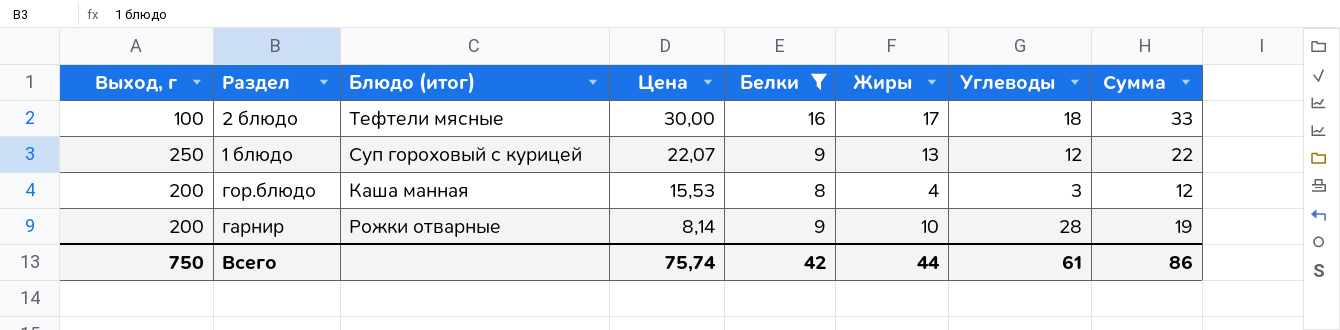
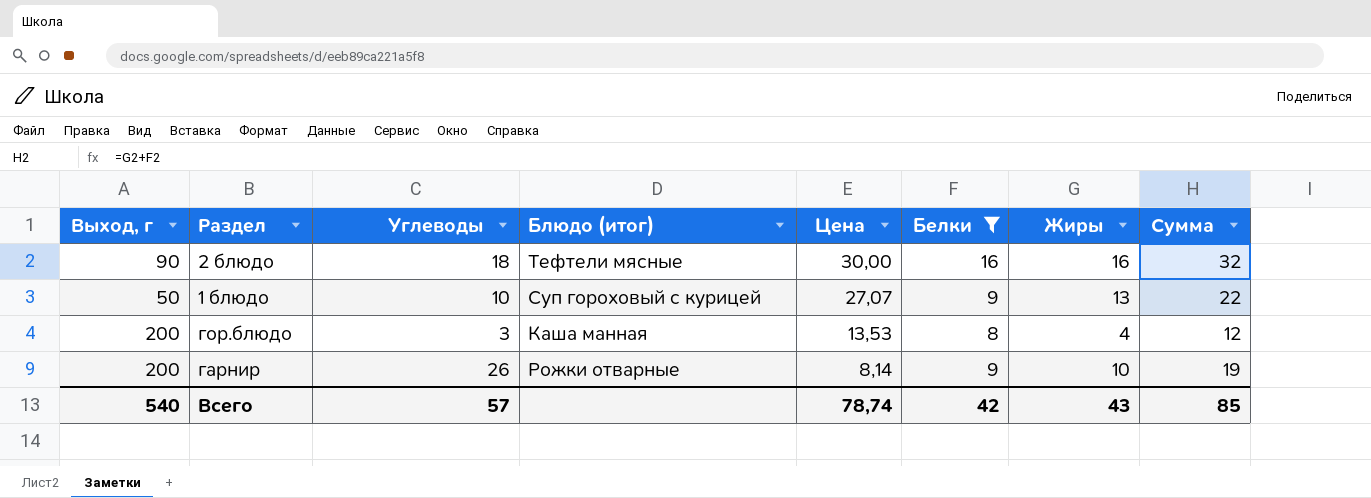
column Углеводы | position: 7 -> 3
2 блюдо | Выход, г: 100 -> 90
2 блюдо | Жиры: 17 -> 16
2 блюдо | Сумма: 33 -> 32
1 блюдо | Выход, г: 250 -> 50
1 блюдо | Углеводы: 12 -> 10
1 блюдо | Цена: 22,07 -> 27,07
гор.блюдо | Цена: 15,53 -> 13,53
гарнир | Углеводы: 28 -> 26
Всего | Выход, г: 750 -> 540
Всего | Углеводы: 61 -> 57
Всего | Цена: 75,74 -> 78,74
Всего | Жиры: 44 -> 43
Всего | Сумма: 86 -> 85

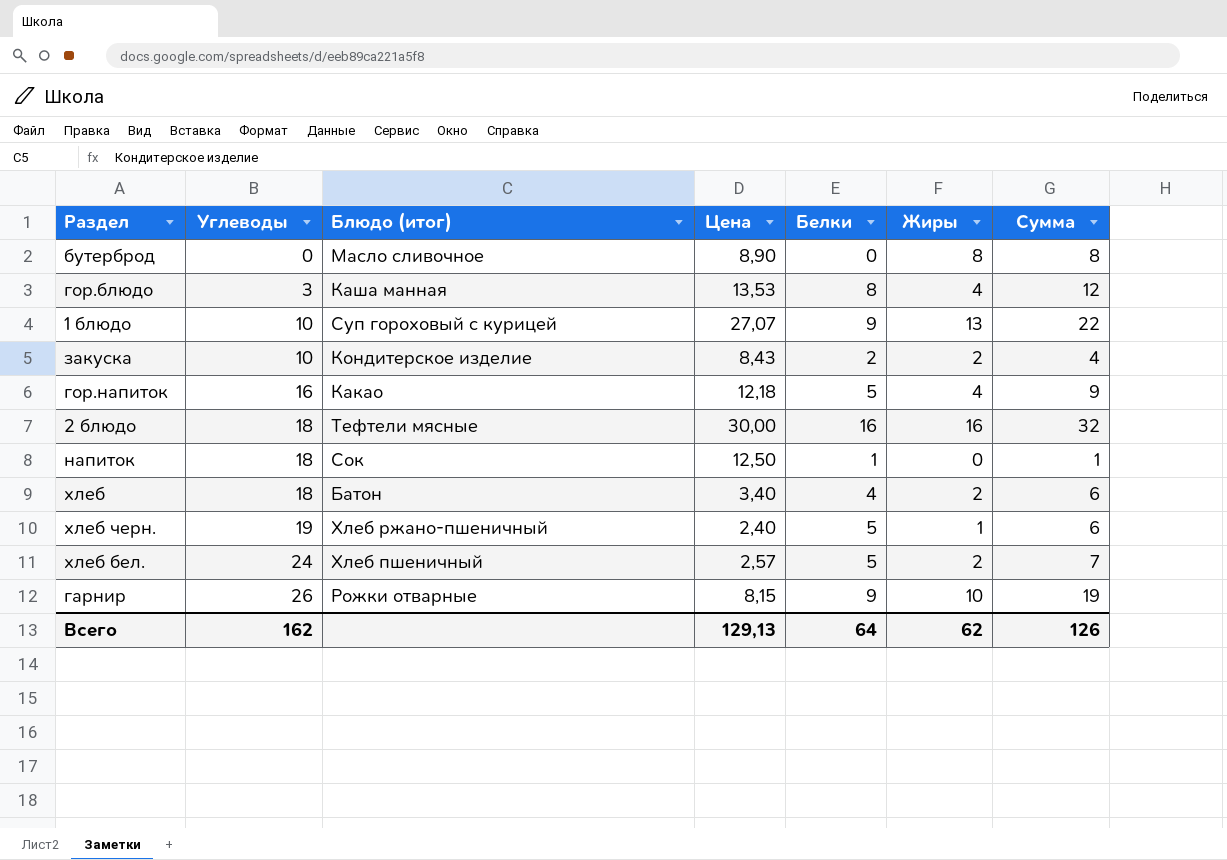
filter: Белки >= 8 -> none
row order: Цена descending -> Углеводы ascending
column Выход, г | position: 1 -> none
гарнир | Цена: 8,14 -> 8,15
Всего | Углеводы: 57 -> 162
Всего | Цена: 78,74 -> 129,13
Всего | Белки: 42 -> 64
Всего | Жиры: 43 -> 62
Всего | Сумма: 85 -> 126

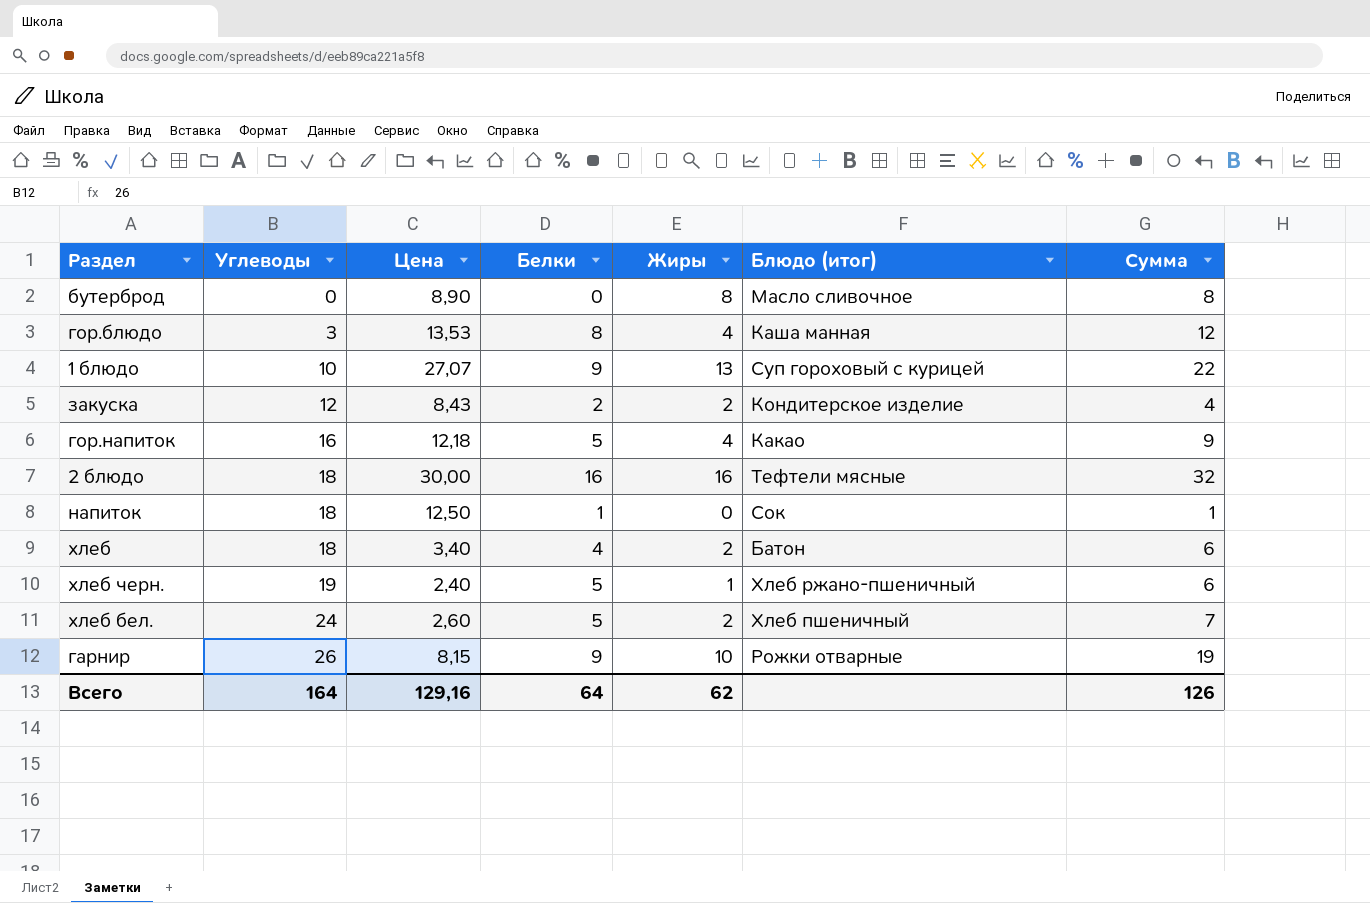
column Блюдо (итог) | position: 3 -> 6
закуска | Углеводы: 10 -> 12
хлеб бел. | Цена: 2,57 -> 2,60
Всего | Углеводы: 162 -> 164
Всего | Цена: 129,13 -> 129,16

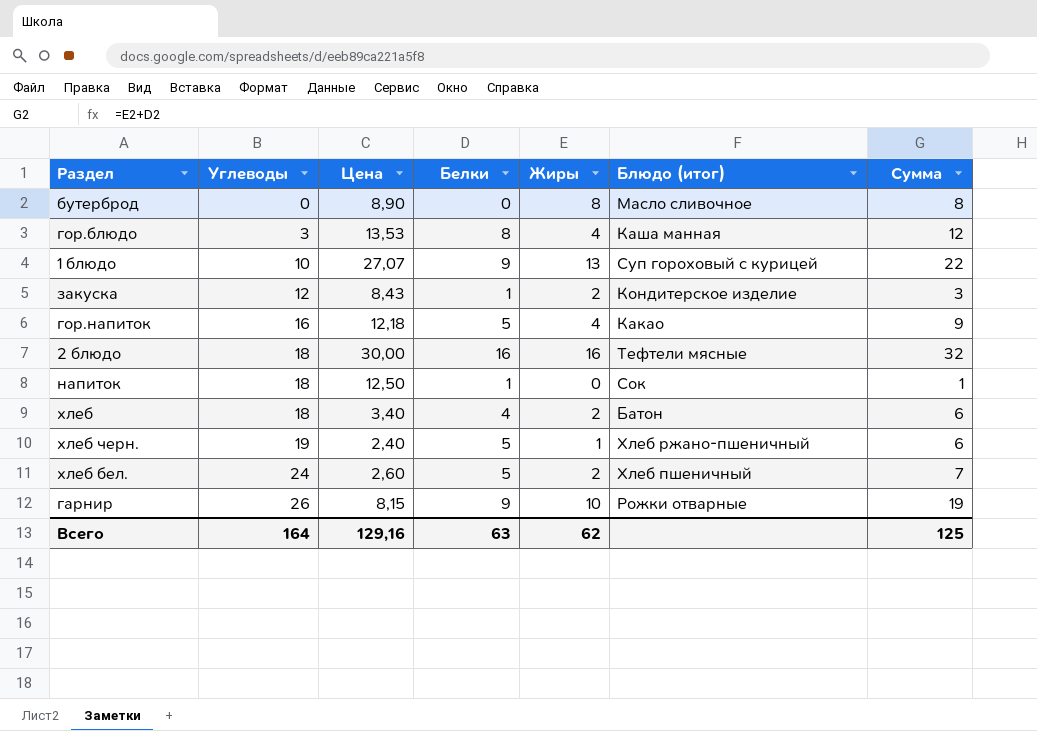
закуска | Белки: 2 -> 1
закуска | Сумма: 4 -> 3
Всего | Белки: 64 -> 63
Всего | Сумма: 126 -> 125

